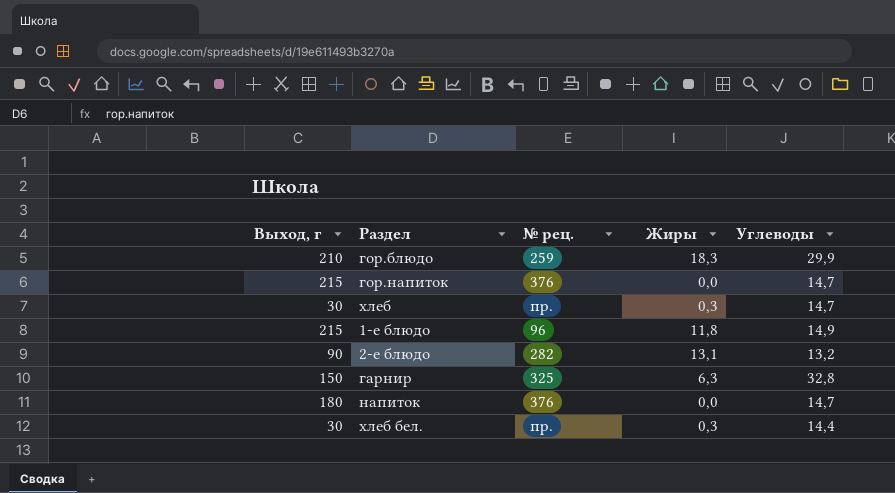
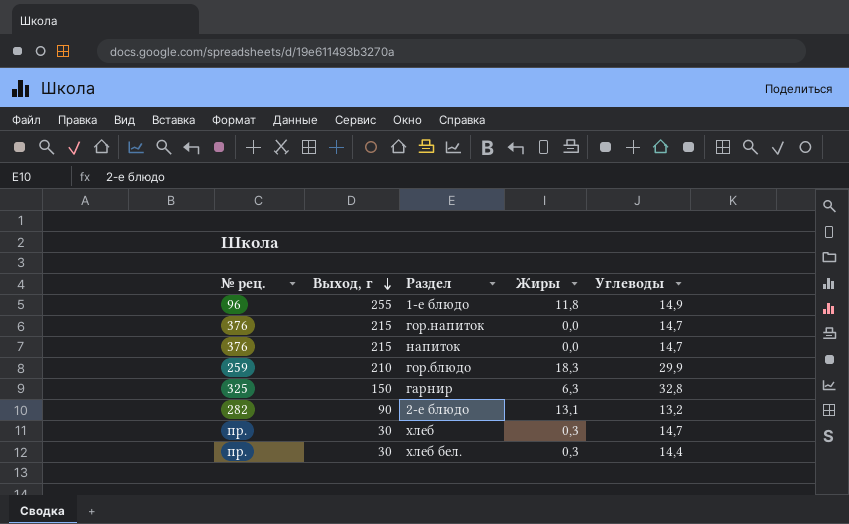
row order: none -> Выход, г descending
column № рец. | position: 3 -> 1
1-е блюдо | Выход, г: 215 -> 255
напиток | Выход, г: 180 -> 215

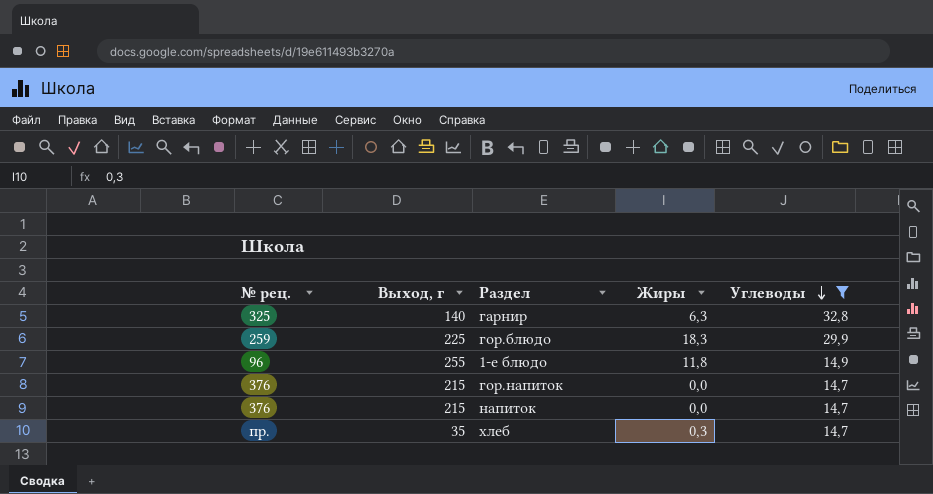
filter: none -> Углеводы >= 14,7
row order: Выход, г descending -> Углеводы descending
гарнир | Выход, г: 150 -> 140
гор.блюдо | Выход, г: 210 -> 225
хлеб | Выход, г: 30 -> 35

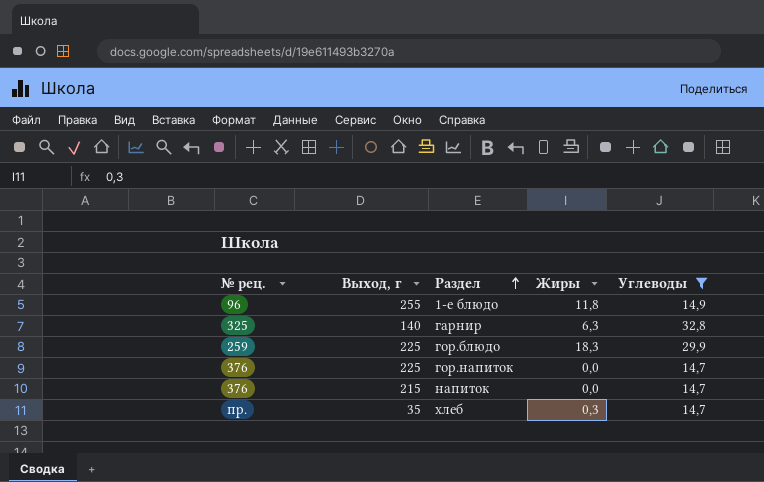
row order: Углеводы descending -> Раздел ascending
гор.напиток | Выход, г: 215 -> 225

